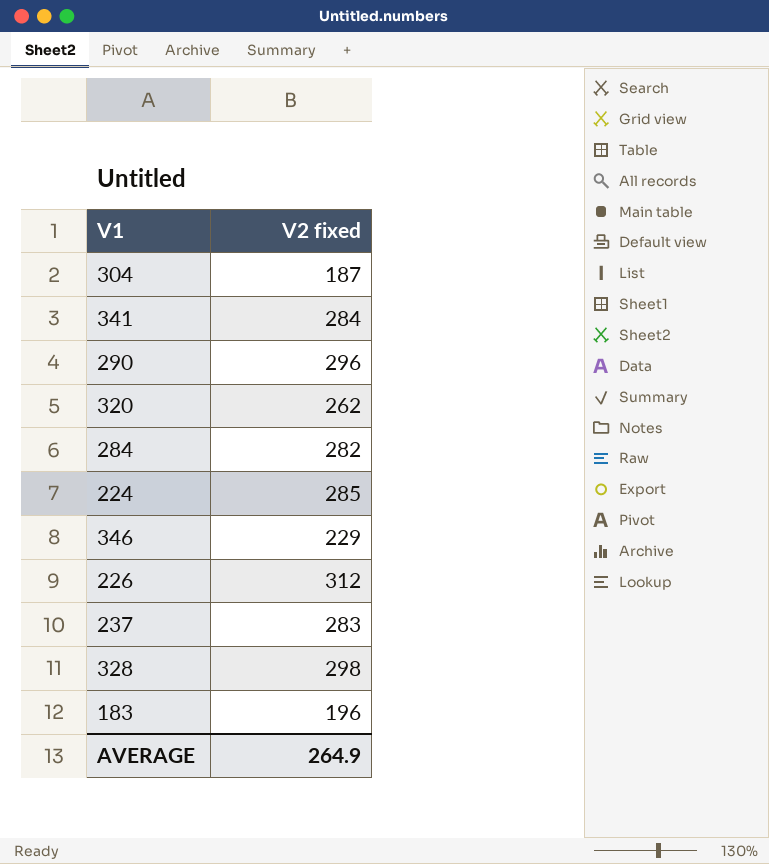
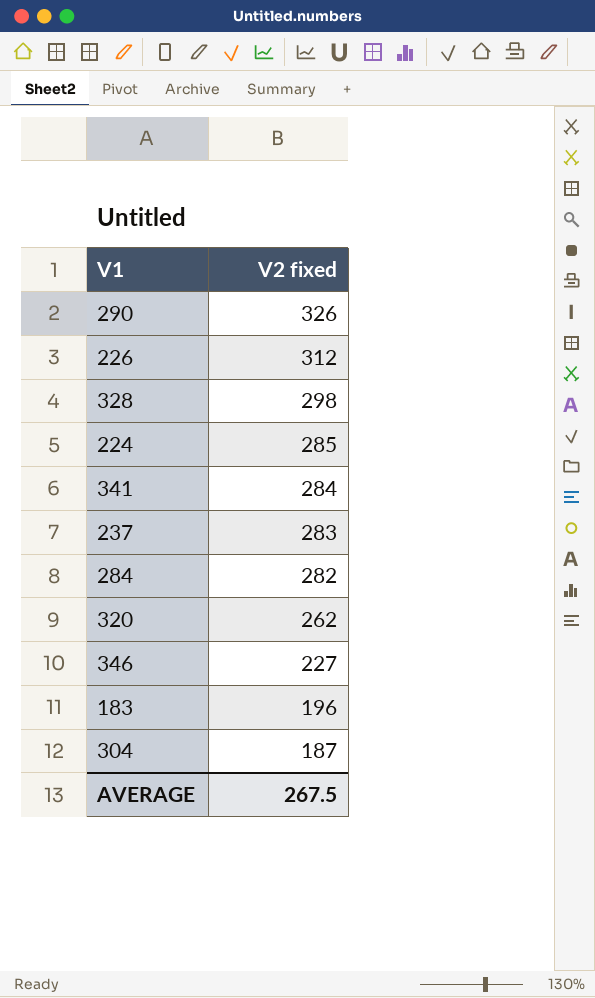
row order: none -> V2 fixed descending
290 | V2 fixed: 296 -> 326
346 | V2 fixed: 229 -> 227
AVERAGE | V2 fixed: 264.9 -> 267.5

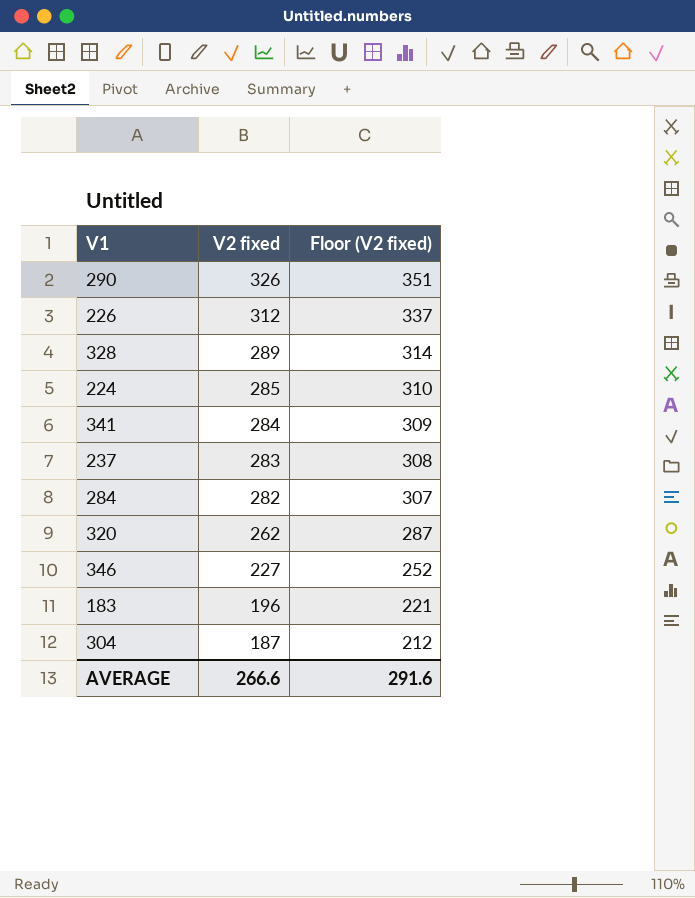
column Floor (V2 fixed) | formula: none -> [V2 fixed] + 25
328 | V2 fixed: 298 -> 289
AVERAGE | V2 fixed: 267.5 -> 266.6

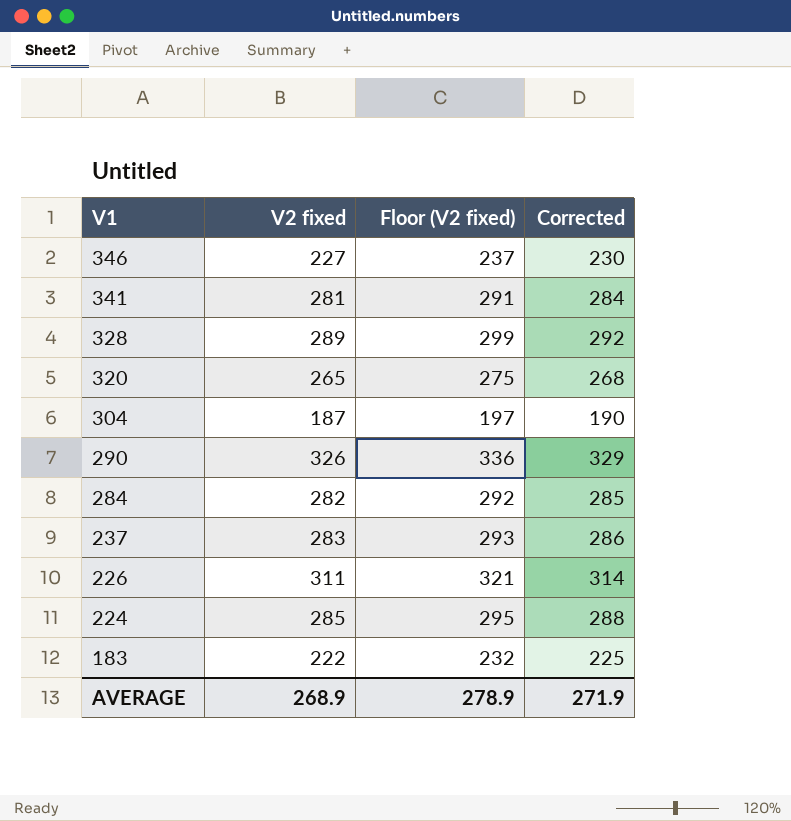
row order: V2 fixed descending -> V1 descending
column Floor (V2 fixed) | formula: [V2 fixed] + 25 -> [V2 fixed] + 10
column Corrected | formula: none -> [V2 fixed] + 3
341 | V2 fixed: 284 -> 281
320 | V2 fixed: 262 -> 265
226 | V2 fixed: 312 -> 311
183 | V2 fixed: 196 -> 222
AVERAGE | V2 fixed: 266.6 -> 268.9
AVERAGE | Floor (V2 fixed): 291.6 -> 278.9

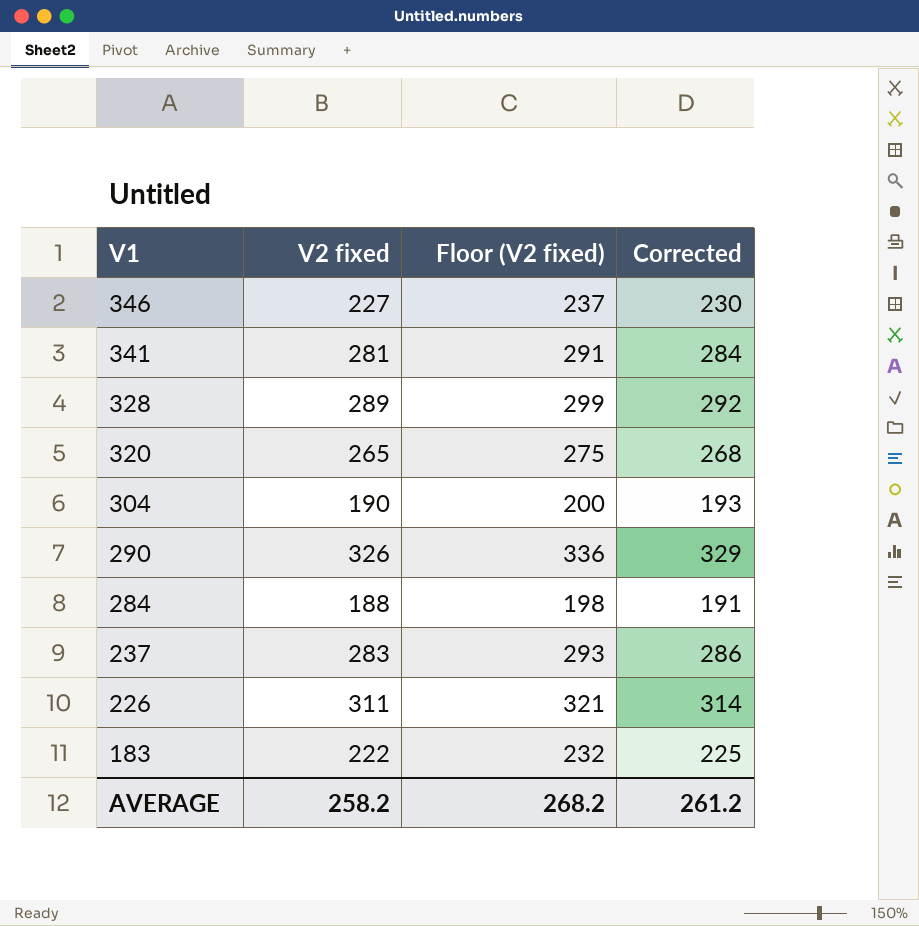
row 224: 285 | 295 | 288 -> none
304 | V2 fixed: 187 -> 190
304 | Floor (V2 fixed): 197 -> 200
304 | Corrected: 190 -> 193
284 | V2 fixed: 282 -> 188
284 | Floor (V2 fixed): 292 -> 198
284 | Corrected: 285 -> 191
AVERAGE | V2 fixed: 268.9 -> 258.2
AVERAGE | Floor (V2 fixed): 278.9 -> 268.2
AVERAGE | Corrected: 271.9 -> 261.2

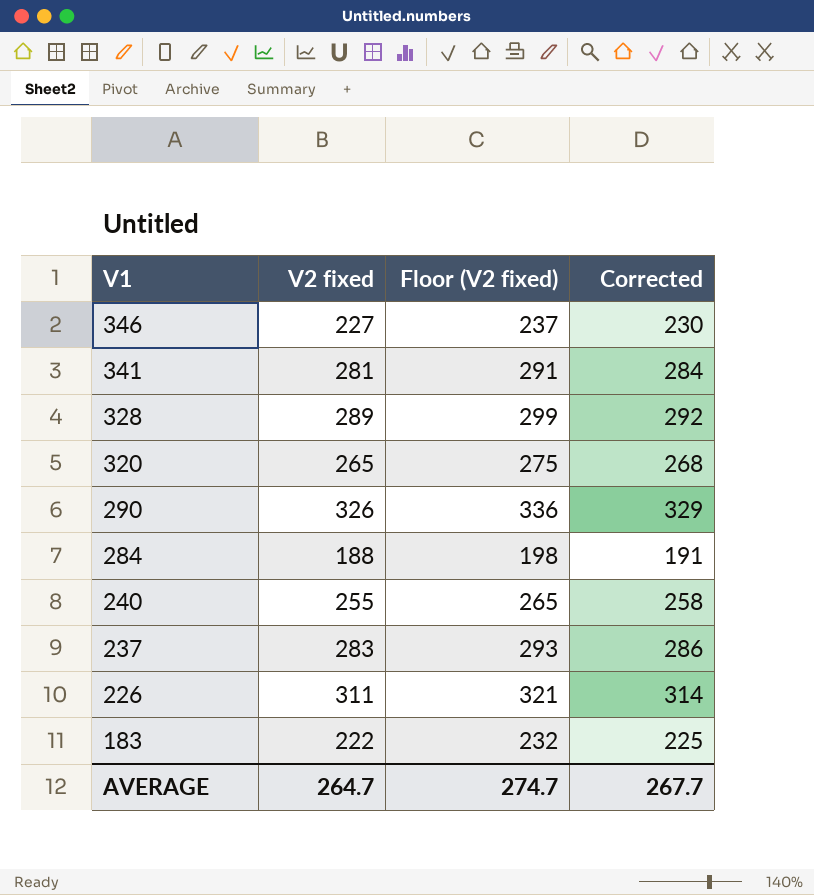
row 304: 190 | 200 | 193 -> none
row 240: none -> 255 | 265 | 258
AVERAGE | V2 fixed: 258.2 -> 264.7
AVERAGE | Floor (V2 fixed): 268.2 -> 274.7
AVERAGE | Corrected: 261.2 -> 267.7

